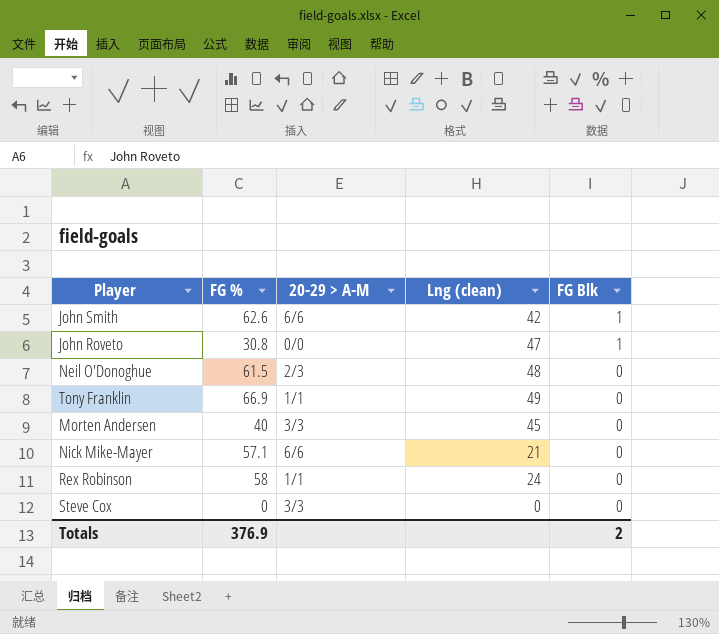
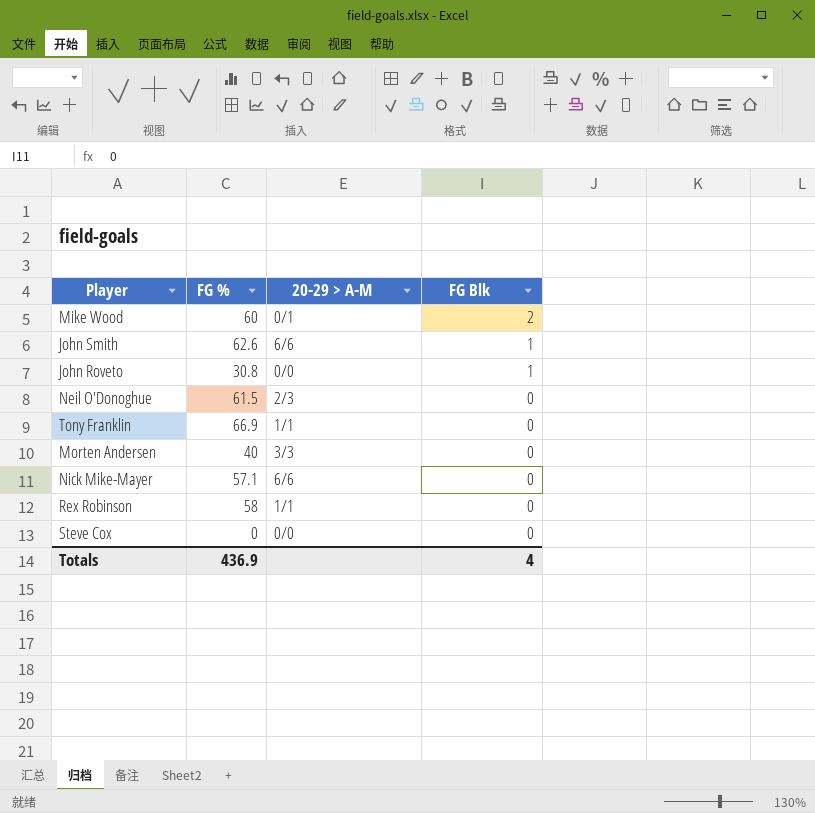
column Lng (clean) | position: 4 -> none
row Mike Wood: none -> 60 | 0/1 | 2
Steve Cox | 20-29 > A-M: 3/3 -> 0/0
Totals | FG %: 376.9 -> 436.9
Totals | FG Blk: 2 -> 4

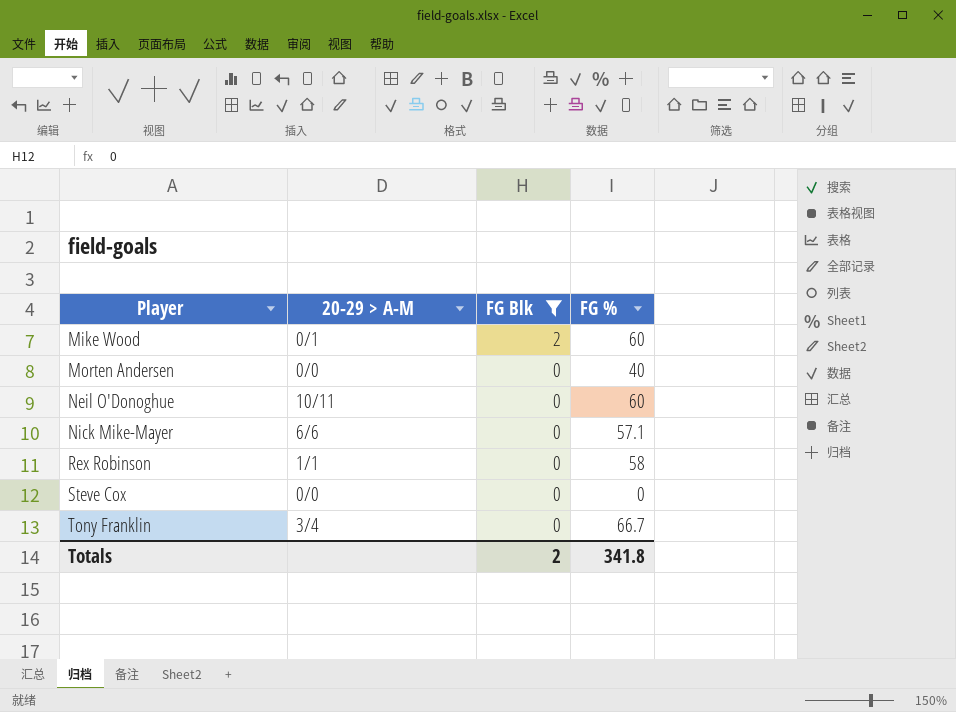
filter: none -> FG Blk != 1
row order: FG Blk descending -> Player ascending
column FG % | position: 2 -> 4
Morten Andersen | 20-29 > A-M: 3/3 -> 0/0
Neil O'Donoghue | 20-29 > A-M: 2/3 -> 10/11
Neil O'Donoghue | FG %: 61.5 -> 60
Tony Franklin | 20-29 > A-M: 1/1 -> 3/4
Tony Franklin | FG %: 66.9 -> 66.7
Totals | FG Blk: 4 -> 2
Totals | FG %: 436.9 -> 341.8

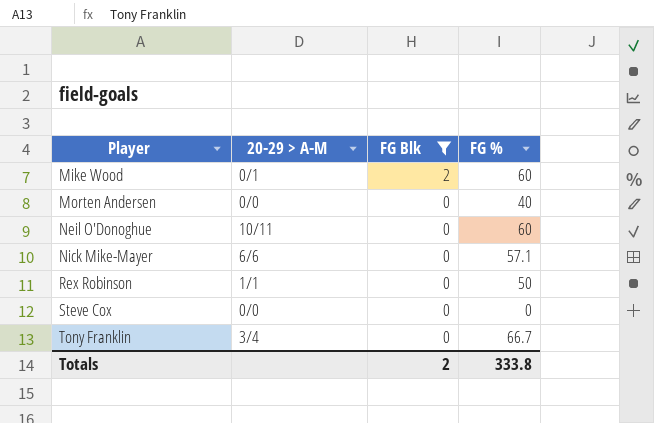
Rex Robinson | FG %: 58 -> 50
Totals | FG %: 341.8 -> 333.8

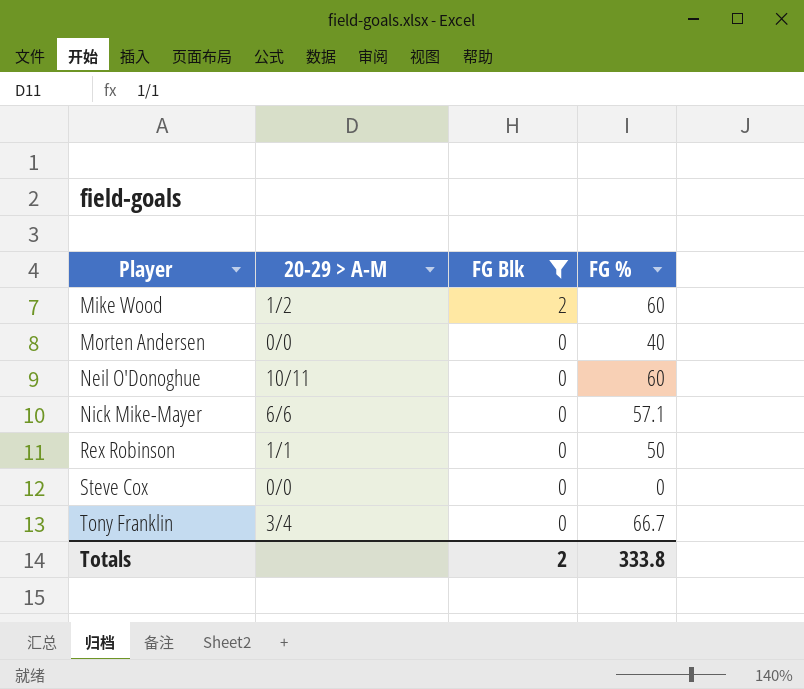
Mike Wood | 20-29 > A-M: 0/1 -> 1/2

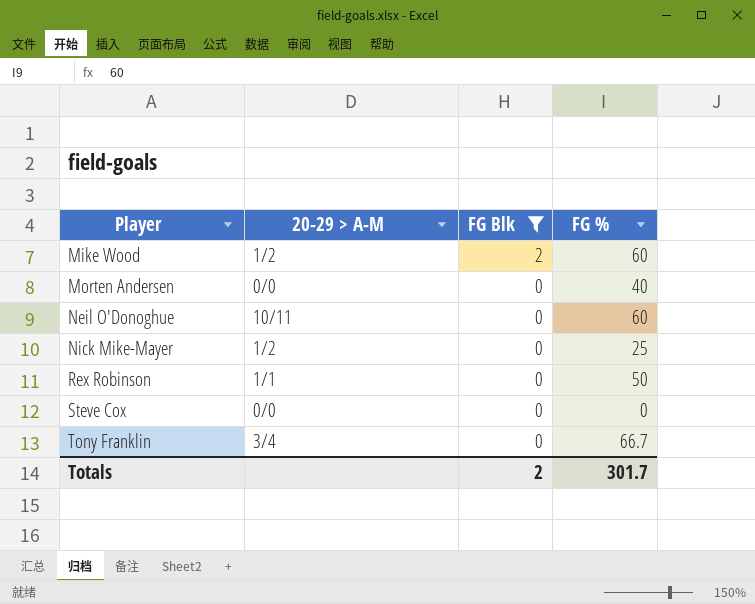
Nick Mike-Mayer | 20-29 > A-M: 6/6 -> 1/2
Nick Mike-Mayer | FG %: 57.1 -> 25
Totals | FG %: 333.8 -> 301.7

